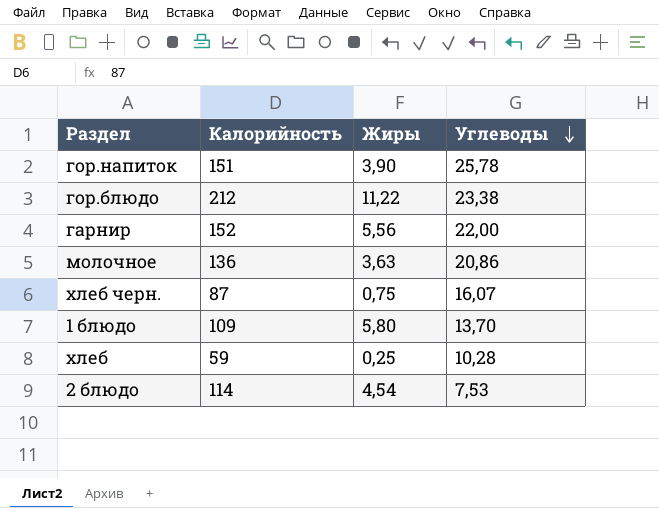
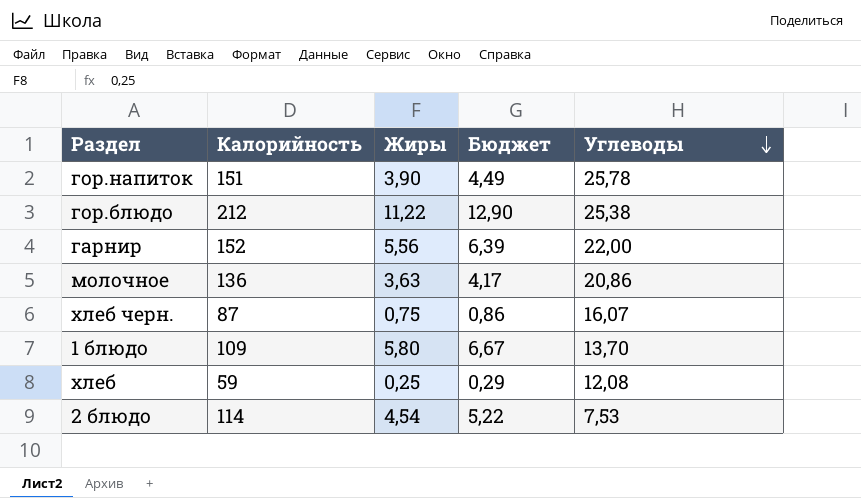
column Бюджет | formula: none -> [Жиры] * 1,15
гор.блюдо | Углеводы: 23,38 -> 25,38
хлеб | Углеводы: 10,28 -> 12,08

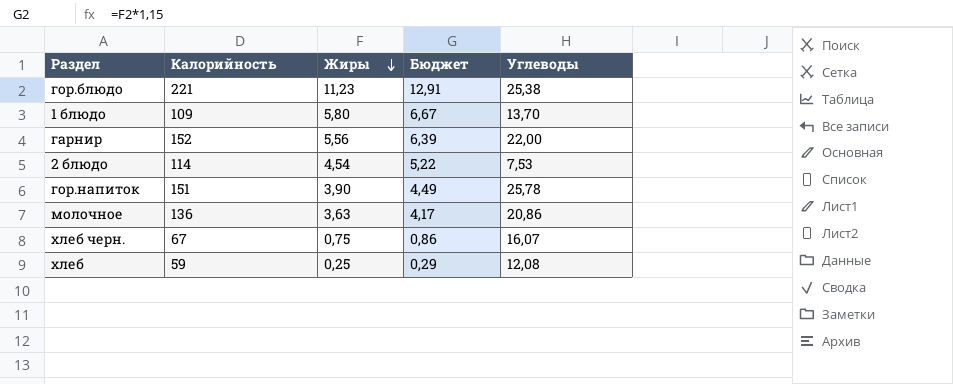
row order: Углеводы descending -> Жиры descending
гор.блюдо | Калорийность: 212 -> 221
гор.блюдо | Жиры: 11,22 -> 11,23
гор.блюдо | Бюджет: 12,90 -> 12,91
хлеб черн. | Калорийность: 87 -> 67

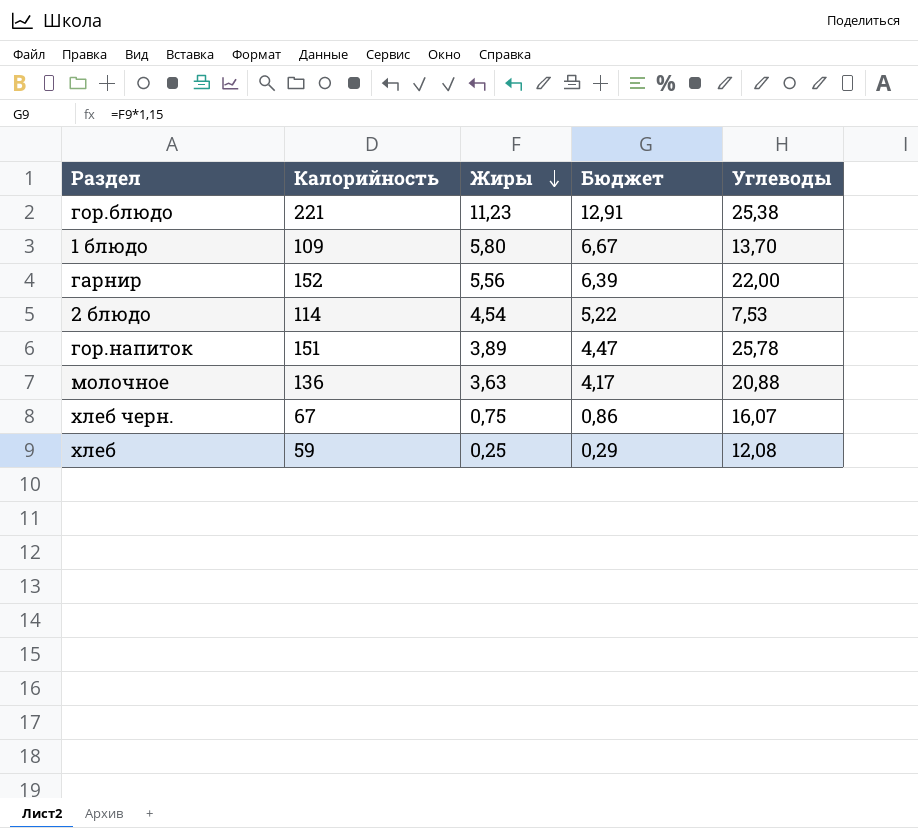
гор.напиток | Жиры: 3,90 -> 3,89
гор.напиток | Бюджет: 4,49 -> 4,47
молочное | Углеводы: 20,86 -> 20,88

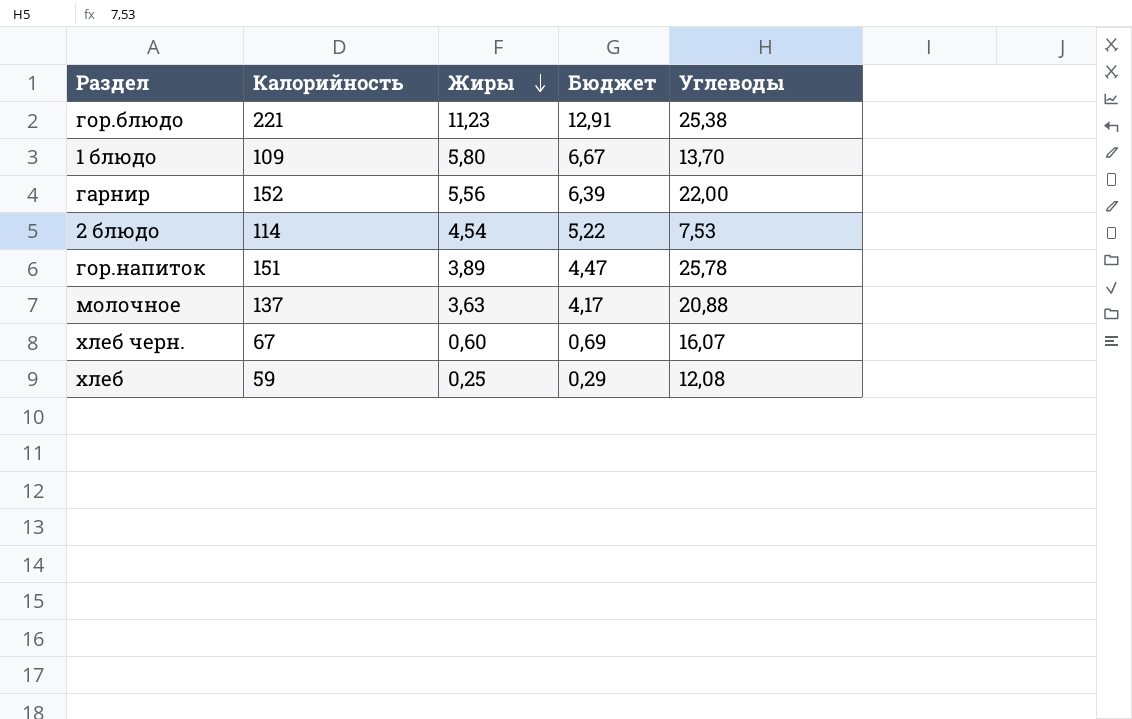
молочное | Калорийность: 136 -> 137
хлеб черн. | Жиры: 0,75 -> 0,60
хлеб черн. | Бюджет: 0,86 -> 0,69

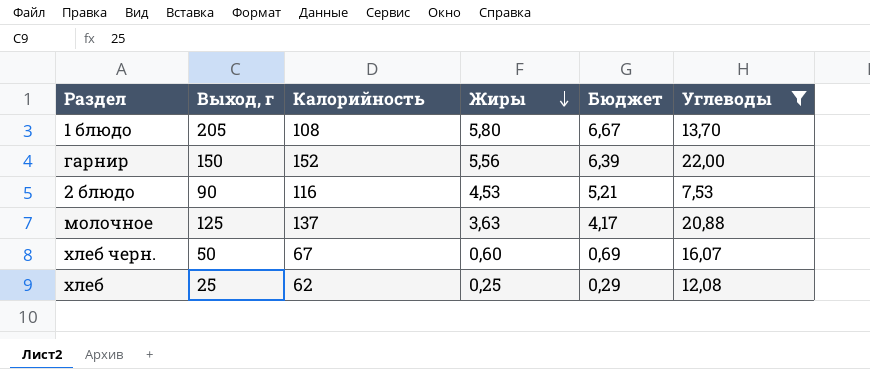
filter: none -> Углеводы <= 22,00
column Выход, г | position: none -> 2
1 блюдо | Калорийность: 109 -> 108
2 блюдо | Калорийность: 114 -> 116
2 блюдо | Жиры: 4,54 -> 4,53
2 блюдо | Бюджет: 5,22 -> 5,21
хлеб | Калорийность: 59 -> 62

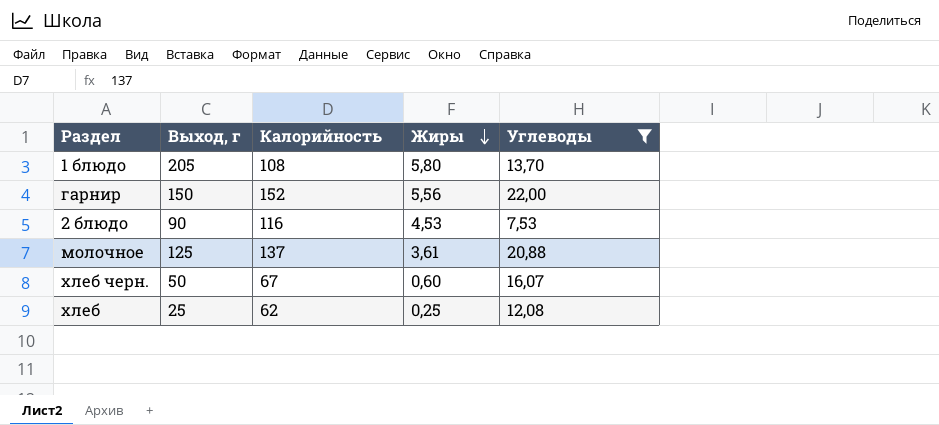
column Бюджет | formula: [Жиры] * 1,15 -> none
молочное | Жиры: 3,63 -> 3,61

